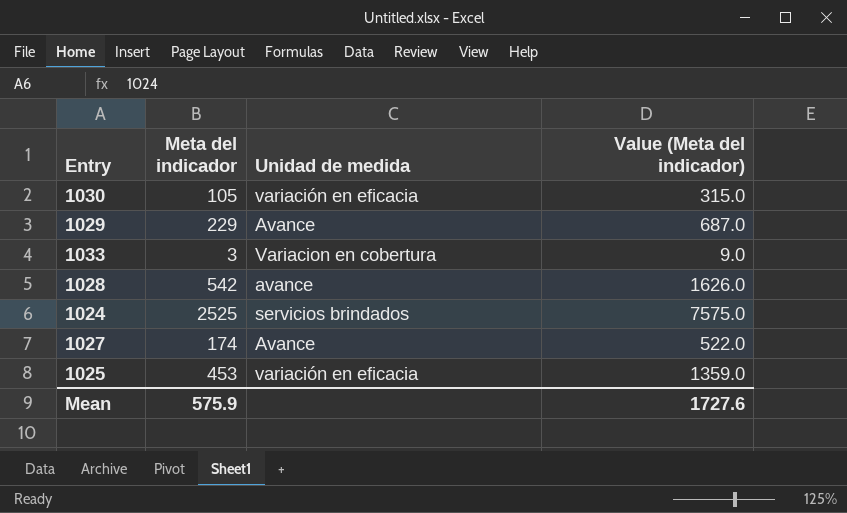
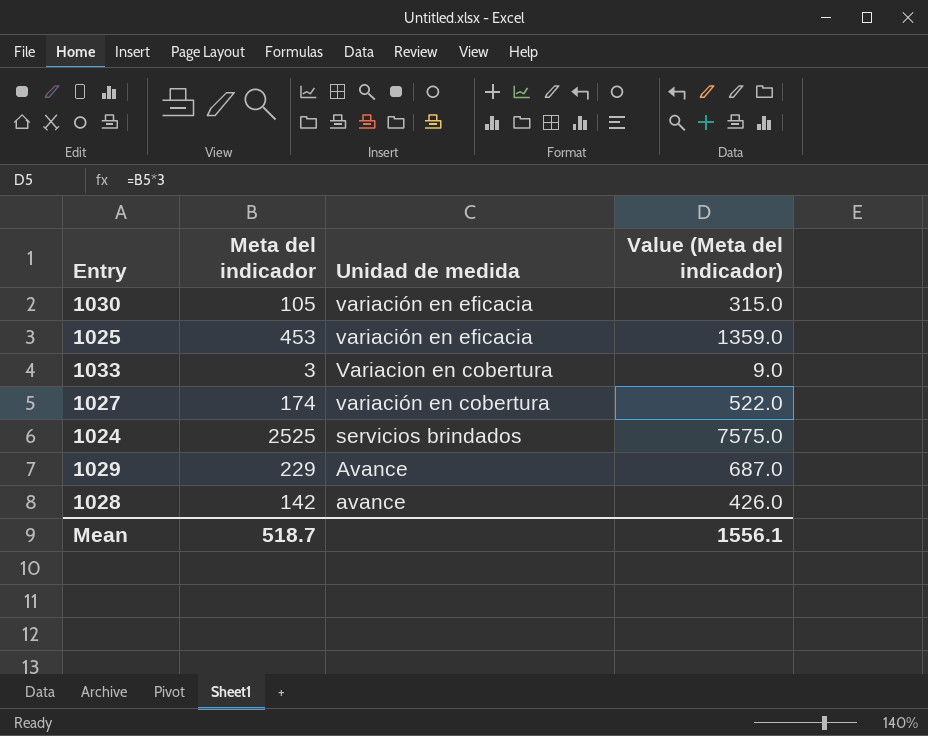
row order: none -> Unidad de medida descending
1027 | Unidad de medida: Avance -> variación en cobertura
1028 | Meta del indicador: 542 -> 142
1028 | Value (Meta del indicador): 1626.0 -> 426.0
Mean | Meta del indicador: 575.9 -> 518.7
Mean | Value (Meta del indicador): 1727.6 -> 1556.1

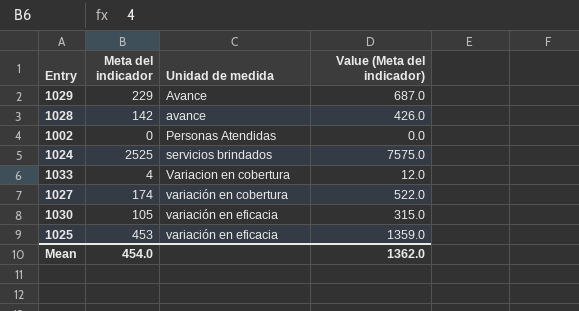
row order: Unidad de medida descending -> Unidad de medida ascending
row 1002: none -> 0 | Personas Atendidas | 0.0
1033 | Meta del indicador: 3 -> 4
1033 | Value (Meta del indicador): 9.0 -> 12.0
Mean | Meta del indicador: 518.7 -> 454.0
Mean | Value (Meta del indicador): 1556.1 -> 1362.0

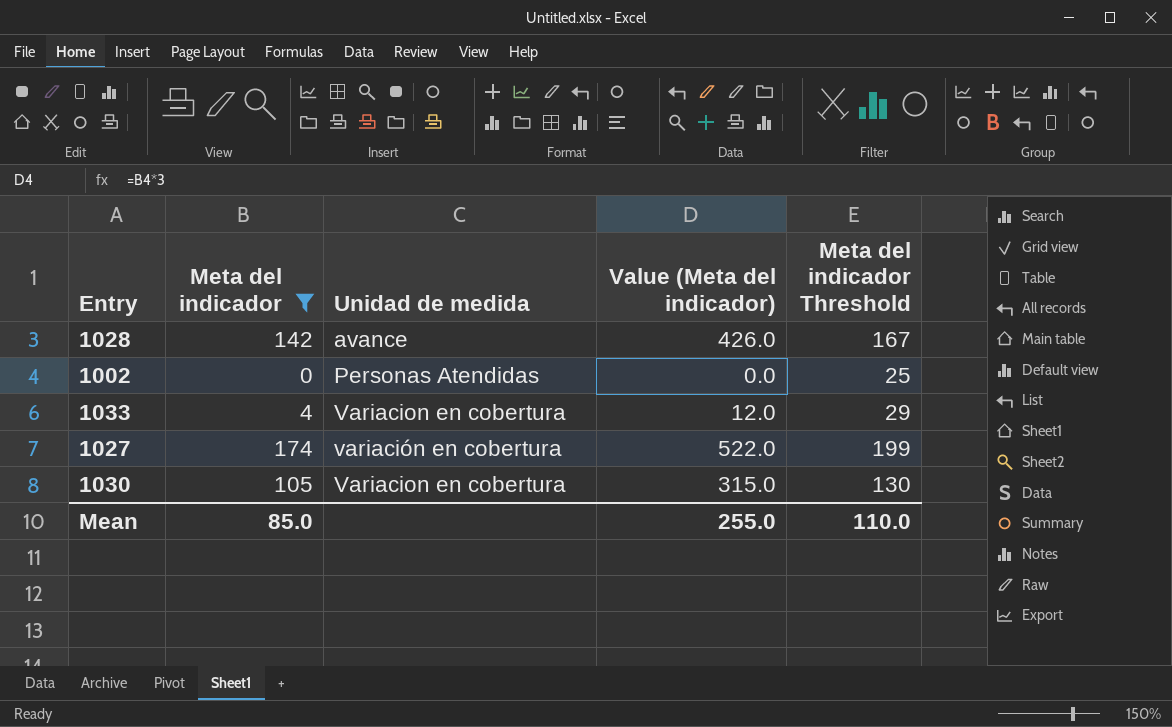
filter: none -> Meta del indicador <= 174
column Meta del indicador Threshold | formula: none -> [Meta del indicador] + 25
1030 | Unidad de medida: variación en eficacia -> Variacion en cobertura
Mean | Meta del indicador: 454.0 -> 85.0
Mean | Value (Meta del indicador): 1362.0 -> 255.0

